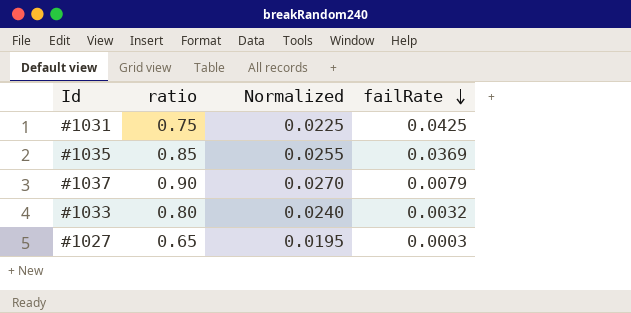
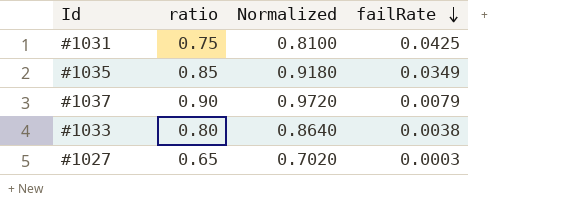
column Normalized | formula: [ratio] * 0.03 -> [ratio] * 1.08
#1035 | failRate: 0.0369 -> 0.0349
#1033 | failRate: 0.0032 -> 0.0038

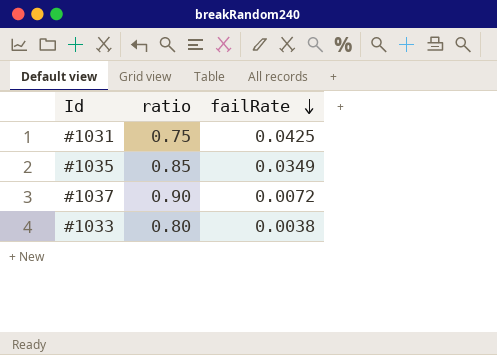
column Normalized | formula: [ratio] * 1.08 -> none
row #1027: 0.65 | 0.7020 | 0.0003 -> none
#1037 | failRate: 0.0079 -> 0.0072

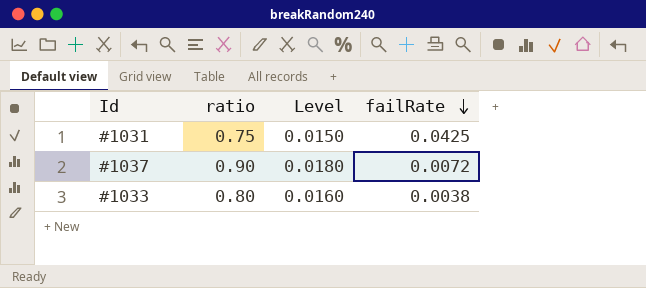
column Level | formula: none -> [ratio] * 0.02
row #1035: 0.85 | 0.0349 -> none

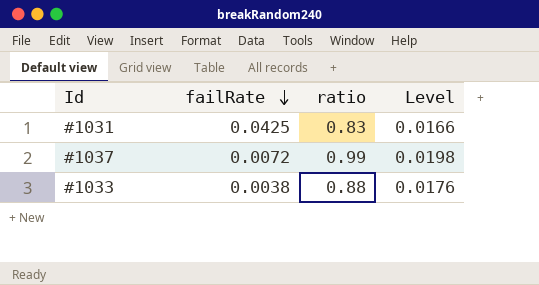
column failRate | position: 4 -> 2
#1031 | ratio: 0.75 -> 0.83
#1031 | Level: 0.0150 -> 0.0166
#1037 | ratio: 0.90 -> 0.99
#1037 | Level: 0.0180 -> 0.0198
#1033 | ratio: 0.80 -> 0.88
#1033 | Level: 0.0160 -> 0.0176

